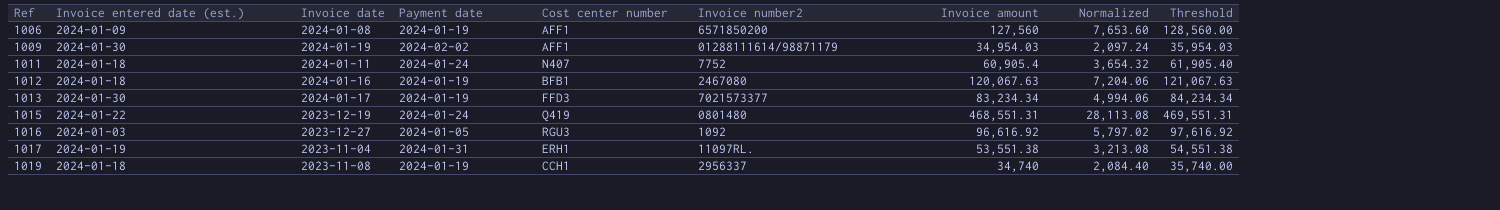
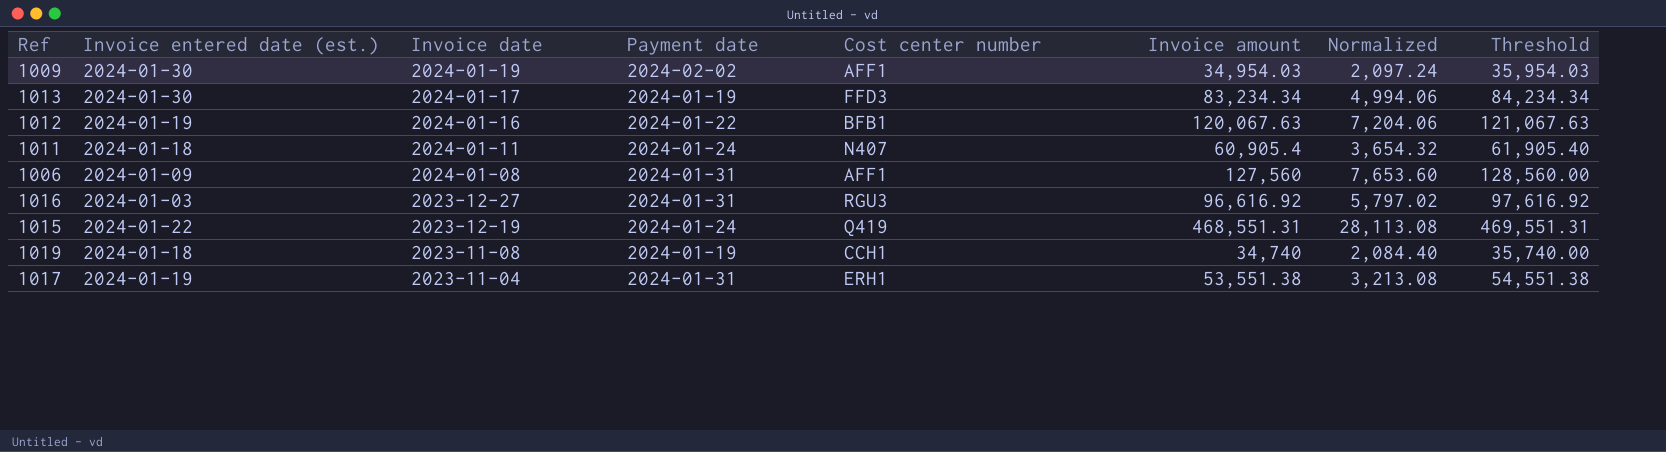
row order: Ref ascending -> Invoice date descending
column Invoice number2 | position: 6 -> none
1012 | Invoice entered date (est.): 2024-01-18 -> 2024-01-19
1012 | Payment date: 2024-01-19 -> 2024-01-22
1006 | Payment date: 2024-01-19 -> 2024-01-31
1016 | Payment date: 2024-01-05 -> 2024-01-31

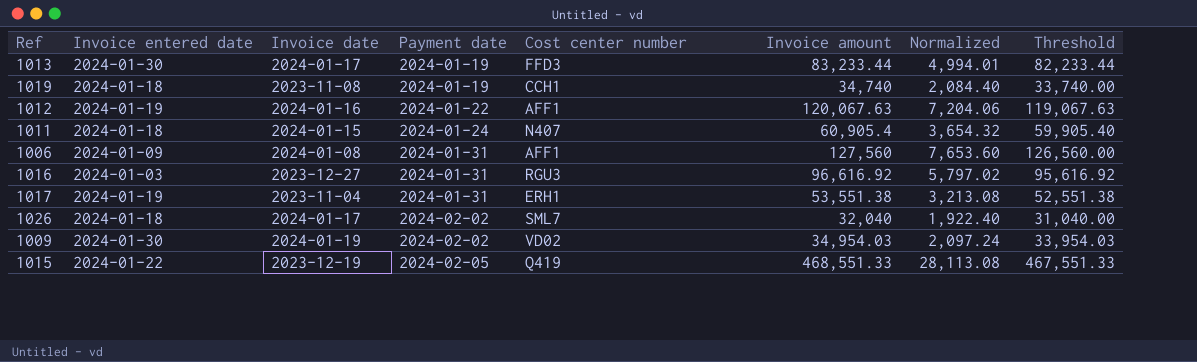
row order: Invoice date descending -> Payment date ascending
column name: Invoice entered date (est.) -> Invoice entered date
column Threshold | formula: [Invoice amount] + 1000 -> [Invoice amount] - 1000
1013 | Invoice amount: 83,234.34 -> 83,233.44
1013 | Normalized: 4,994.06 -> 4,994.01
1012 | Cost center number: BFB1 -> AFF1
1011 | Invoice date: 2024-01-11 -> 2024-01-15
row 1026: none -> 2024-01-18 | 2024-01-17 | 2024-02-02 | SML7 | 32,040 | 1,922.40 | 31,040.00
1009 | Cost center number: AFF1 -> VD02
1015 | Payment date: 2024-01-24 -> 2024-02-05
1015 | Invoice amount: 468,551.31 -> 468,551.33

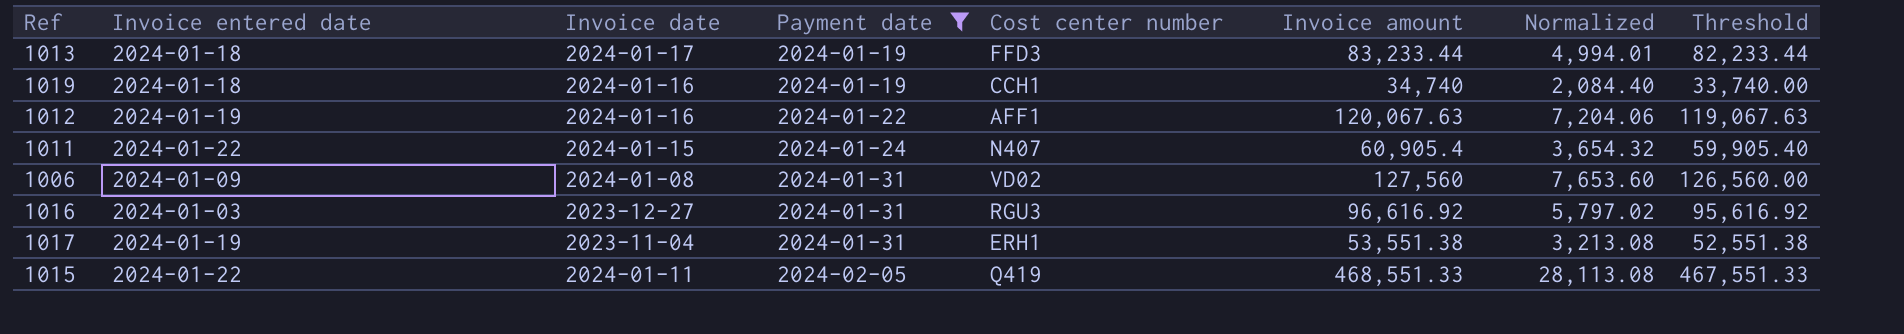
filter: none -> Payment date != 2024-02-02
1013 | Invoice entered date: 2024-01-30 -> 2024-01-18
1019 | Invoice date: 2023-11-08 -> 2024-01-16
1011 | Invoice entered date: 2024-01-18 -> 2024-01-22
1006 | Cost center number: AFF1 -> VD02
1015 | Invoice date: 2023-12-19 -> 2024-01-11

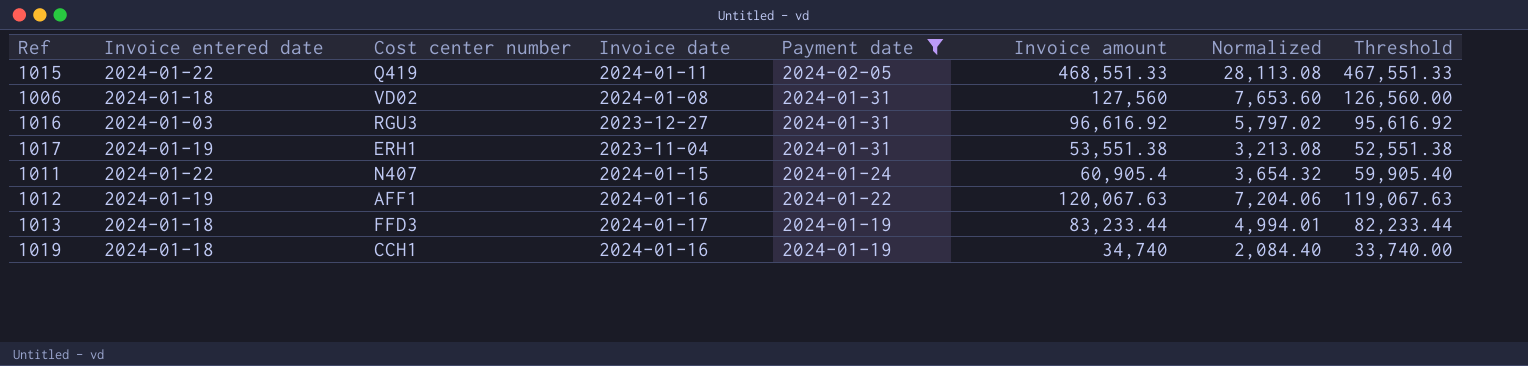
row order: Payment date ascending -> Payment date descending
column Cost center number | position: 5 -> 3
1006 | Invoice entered date: 2024-01-09 -> 2024-01-18

